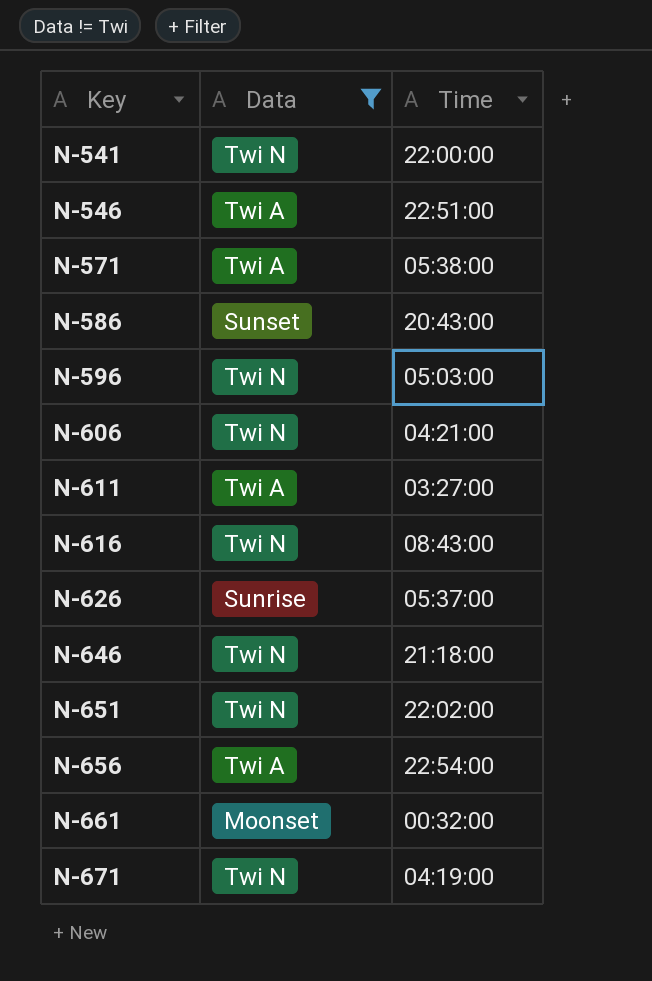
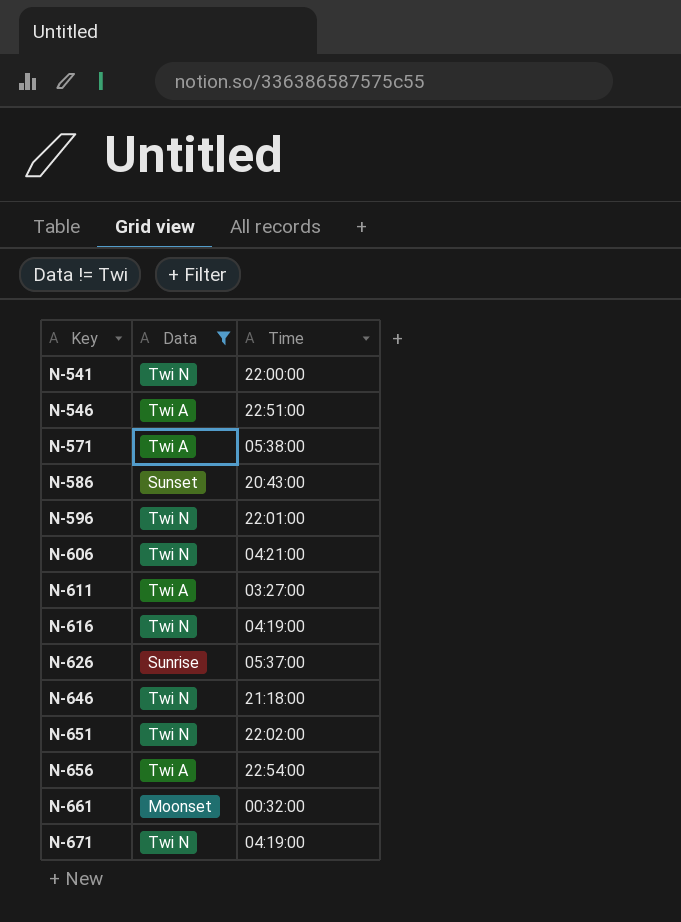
N-596 | Time: 05:03:00 -> 22:01:00
N-616 | Time: 08:43:00 -> 04:19:00

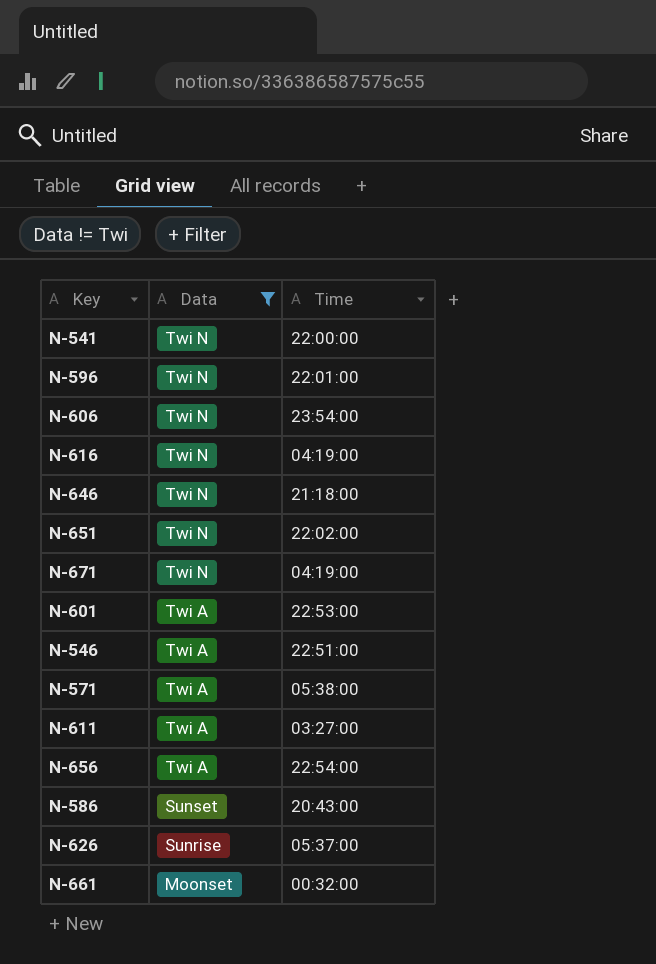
row order: Key ascending -> Data descending
N-606 | Time: 04:21:00 -> 23:54:00
row N-601: none -> Twi A | 22:53:00

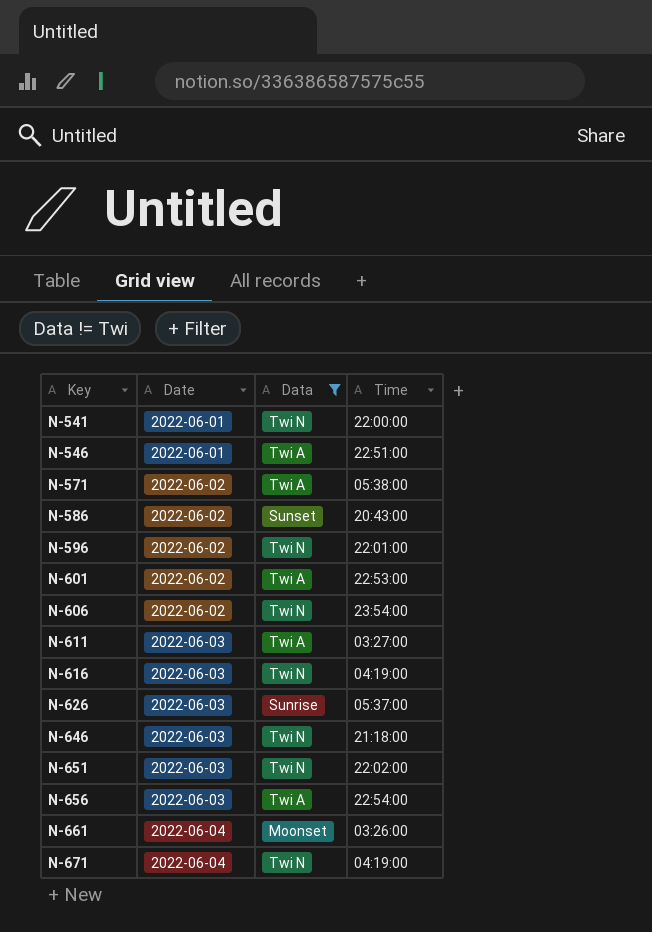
row order: Data descending -> Key ascending
column Date | position: none -> 2
N-661 | Time: 00:32:00 -> 03:26:00

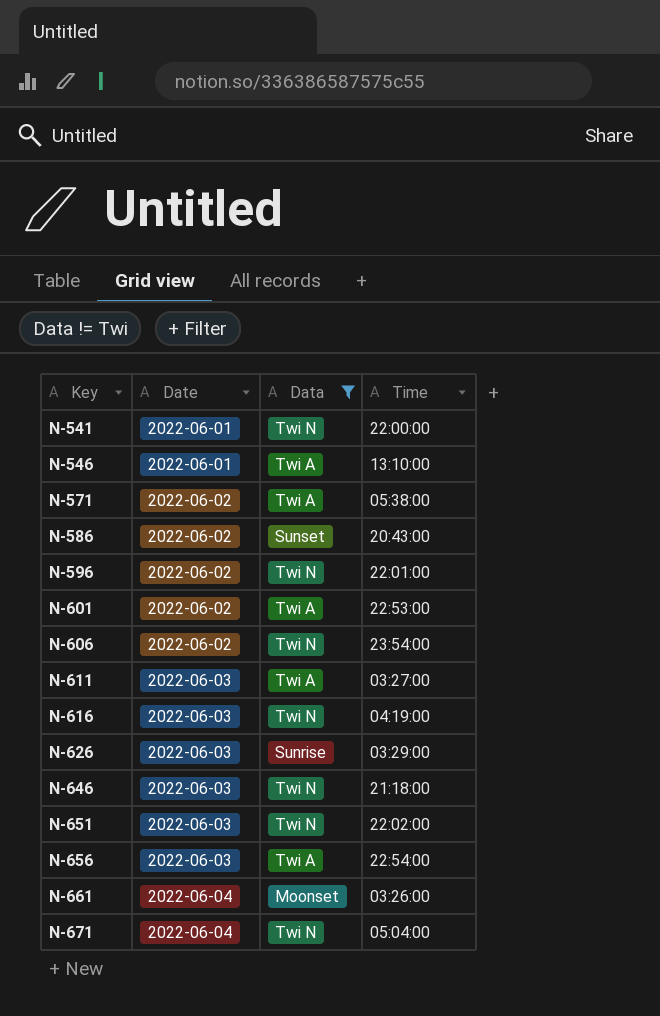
N-546 | Time: 22:51:00 -> 13:10:00
N-626 | Time: 05:37:00 -> 03:29:00
N-671 | Time: 04:19:00 -> 05:04:00

